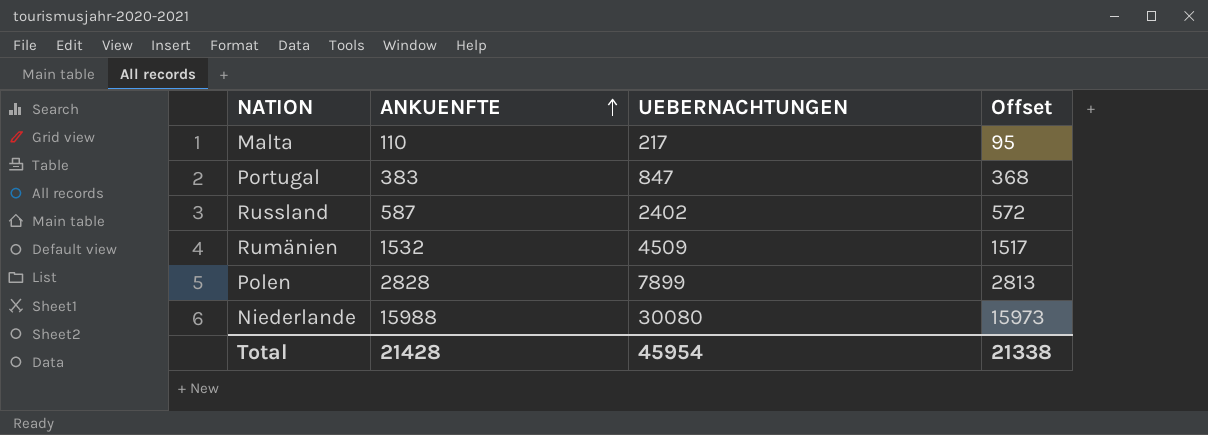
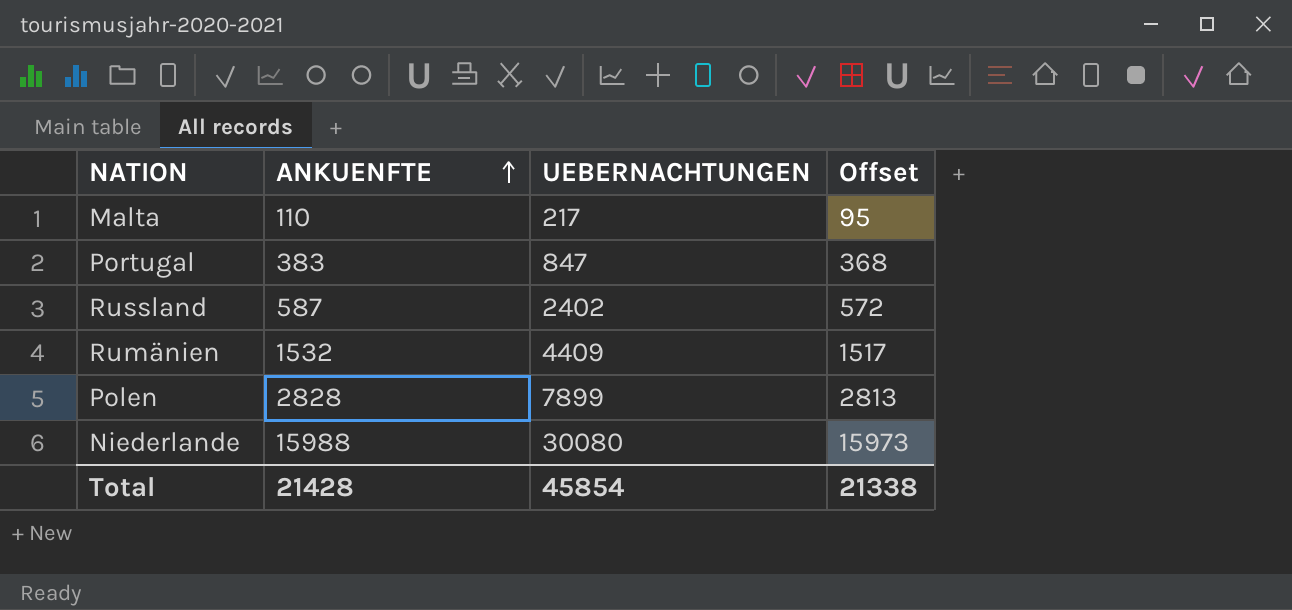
Rumänien | UEBERNACHTUNGEN: 4509 -> 4409
Total | UEBERNACHTUNGEN: 45954 -> 45854

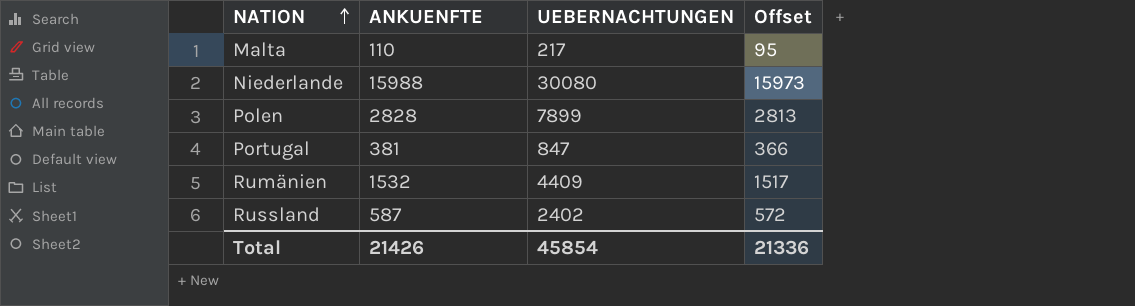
row order: ANKUENFTE ascending -> NATION ascending
Portugal | ANKUENFTE: 383 -> 381
Portugal | Offset: 368 -> 366
Total | ANKUENFTE: 21428 -> 21426
Total | Offset: 21338 -> 21336

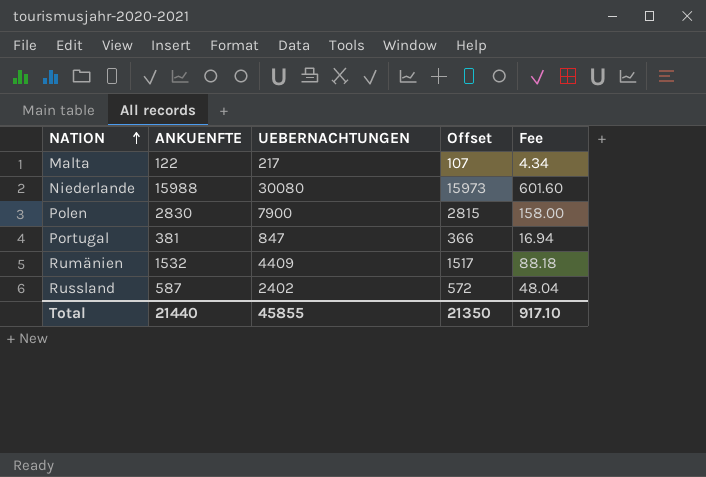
column Fee | formula: none -> [UEBERNACHTUNGEN] * 0.02
Malta | ANKUENFTE: 110 -> 122
Malta | Offset: 95 -> 107
Polen | ANKUENFTE: 2828 -> 2830
Polen | UEBERNACHTUNGEN: 7899 -> 7900
Polen | Offset: 2813 -> 2815
Total | ANKUENFTE: 21426 -> 21440
Total | UEBERNACHTUNGEN: 45854 -> 45855
Total | Offset: 21336 -> 21350

